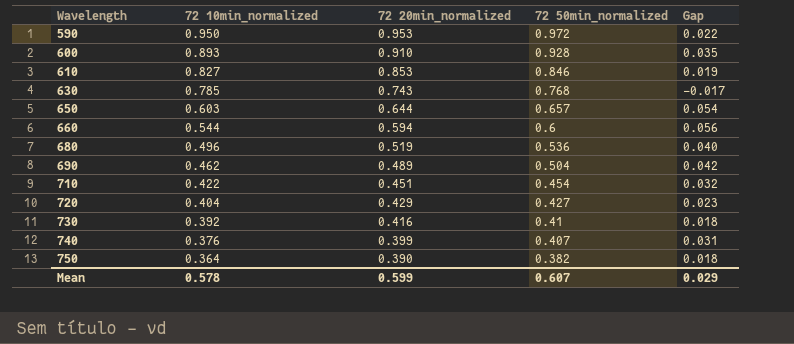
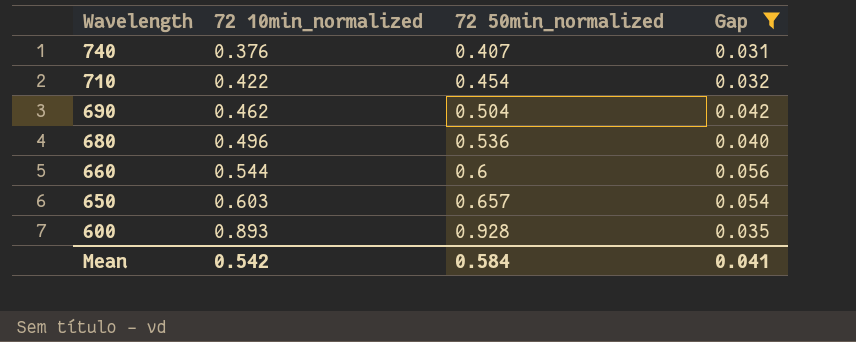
filter: none -> Gap >= 0.031
row order: Wavelength ascending -> Wavelength descending
column 72 20min_normalized | position: 3 -> none
Mean | 72 10min_normalized: 0.578 -> 0.542
Mean | 72 50min_normalized: 0.607 -> 0.584
Mean | Gap: 0.029 -> 0.041

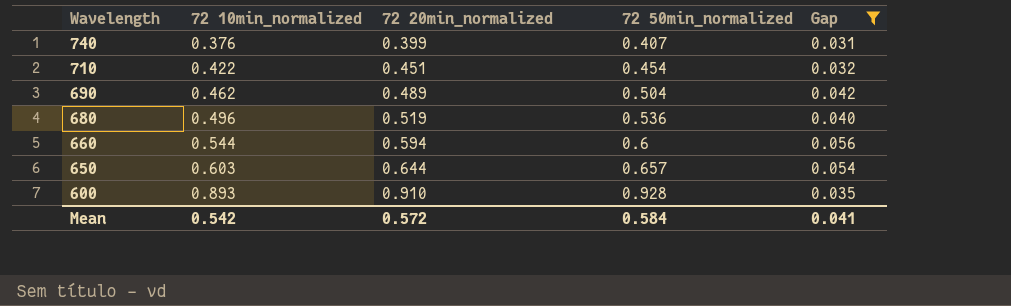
column 72 20min_normalized | position: none -> 3

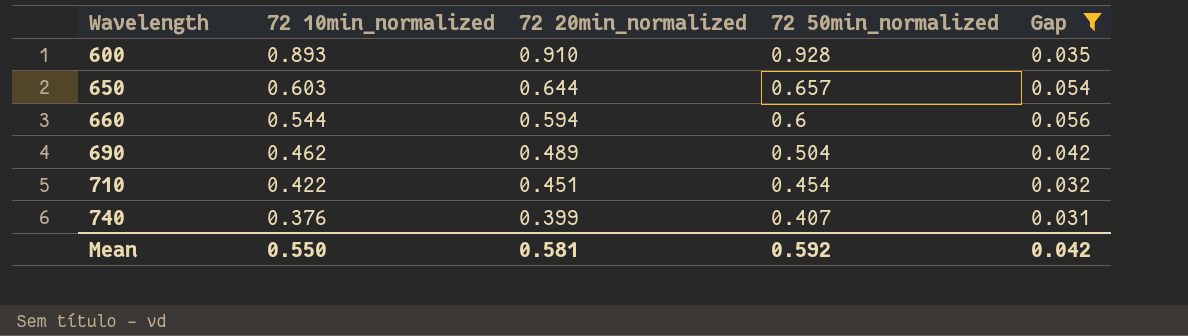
row order: Wavelength descending -> Wavelength ascending
row 680: 0.496 | 0.519 | 0.536 | 0.040 -> none
Mean | 72 10min_normalized: 0.542 -> 0.550
Mean | 72 20min_normalized: 0.572 -> 0.581
Mean | 72 50min_normalized: 0.584 -> 0.592
Mean | Gap: 0.041 -> 0.042

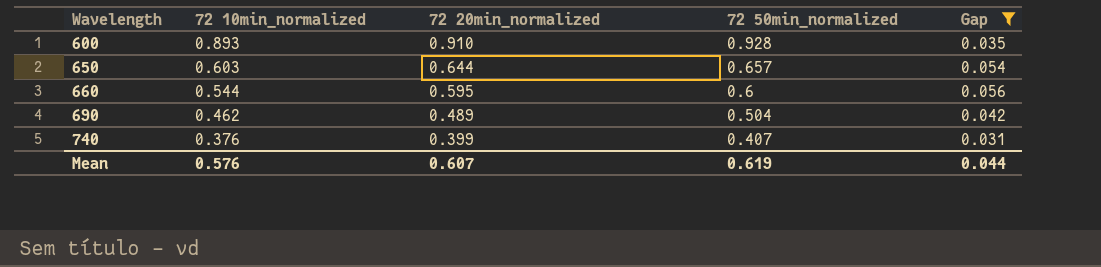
row 710: 0.422 | 0.451 | 0.454 | 0.032 -> none
660 | 72 20min_normalized: 0.594 -> 0.595
Mean | 72 10min_normalized: 0.550 -> 0.576
Mean | 72 20min_normalized: 0.581 -> 0.607
Mean | 72 50min_normalized: 0.592 -> 0.619
Mean | Gap: 0.042 -> 0.044

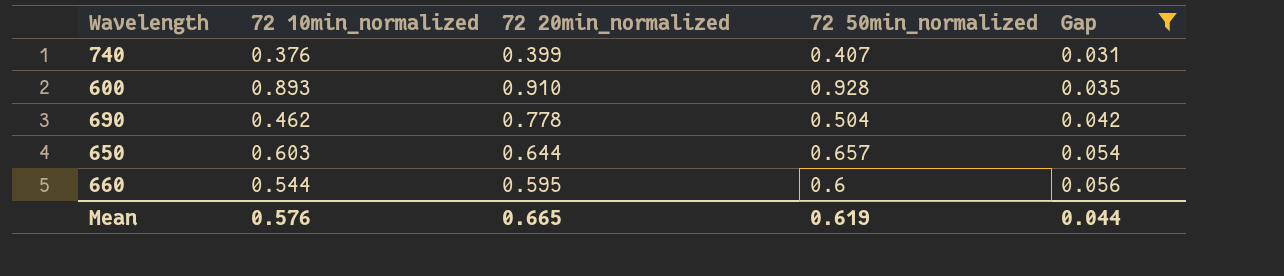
row order: Wavelength ascending -> Gap ascending
690 | 72 20min_normalized: 0.489 -> 0.778
Mean | 72 20min_normalized: 0.607 -> 0.665

